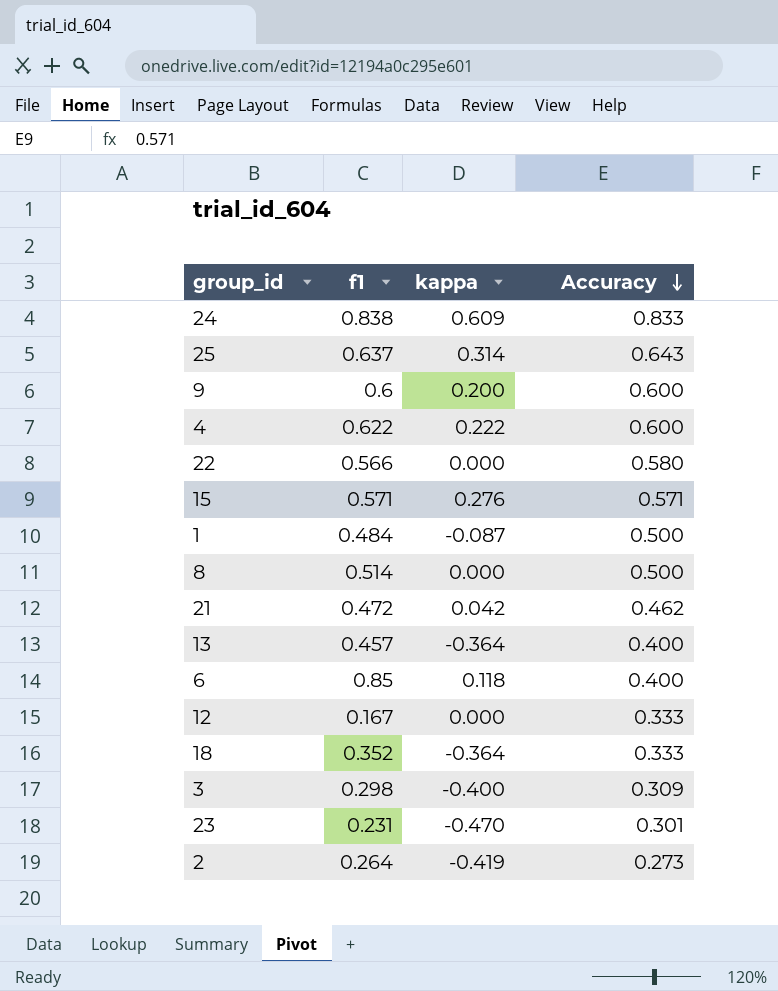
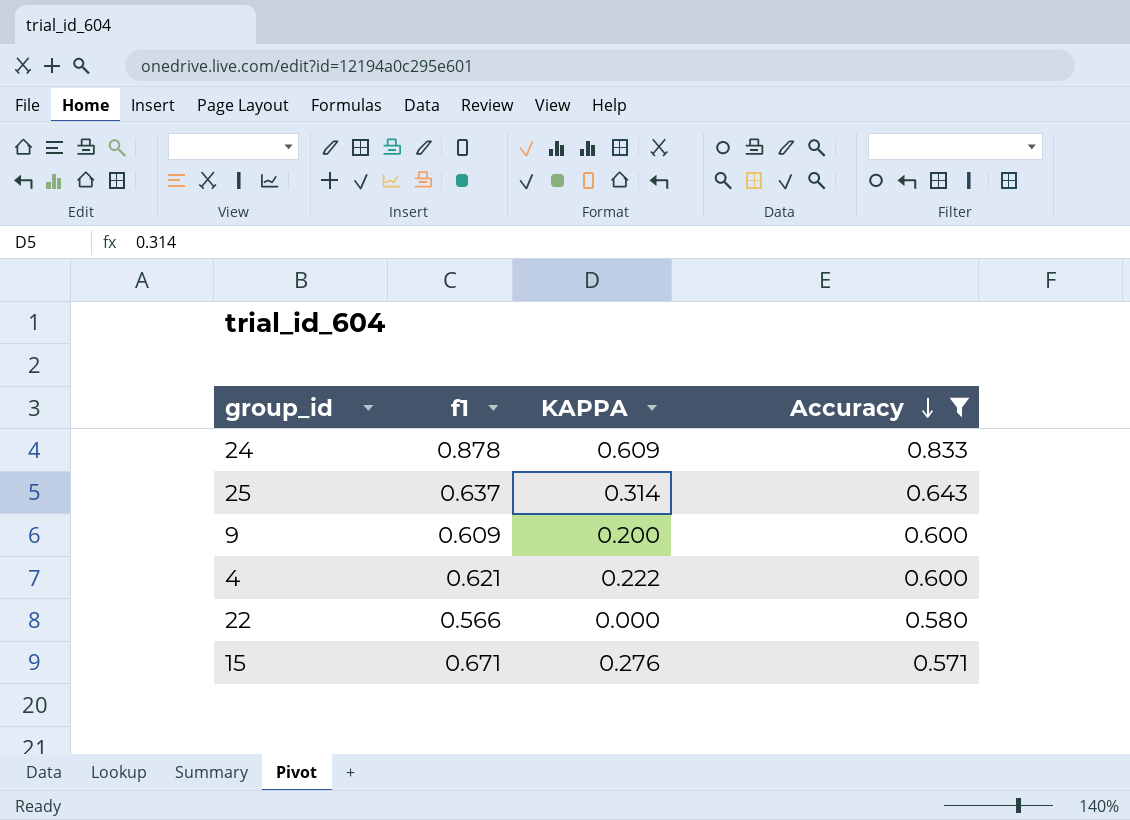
filter: none -> Accuracy >= 0.571
column name: kappa -> KAPPA
24 | f1: 0.838 -> 0.878
9 | f1: 0.6 -> 0.609
4 | f1: 0.622 -> 0.621
15 | f1: 0.571 -> 0.671

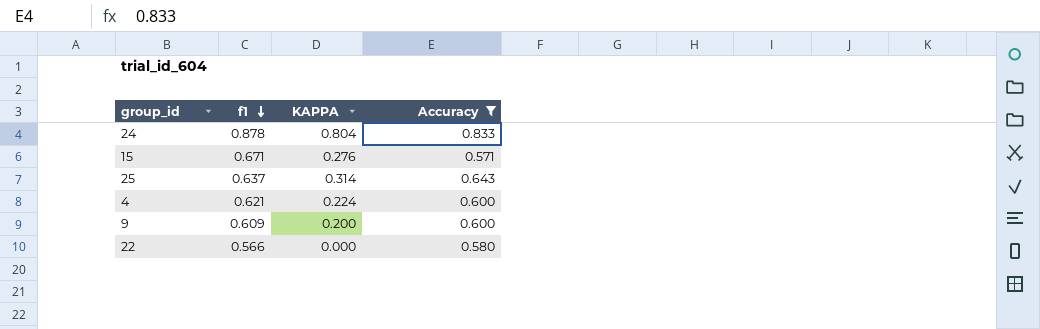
row order: Accuracy descending -> f1 descending
24 | KAPPA: 0.609 -> 0.804
4 | KAPPA: 0.222 -> 0.224

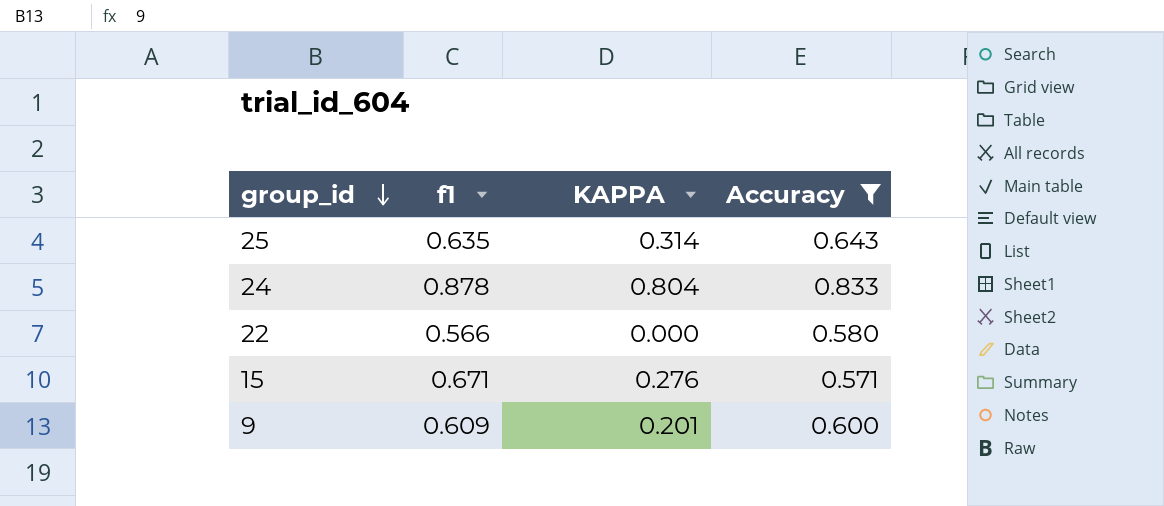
row order: f1 descending -> group_id descending
row 4: 0.621 | 0.224 | 0.600 -> none
25 | f1: 0.637 -> 0.635
9 | KAPPA: 0.200 -> 0.201

